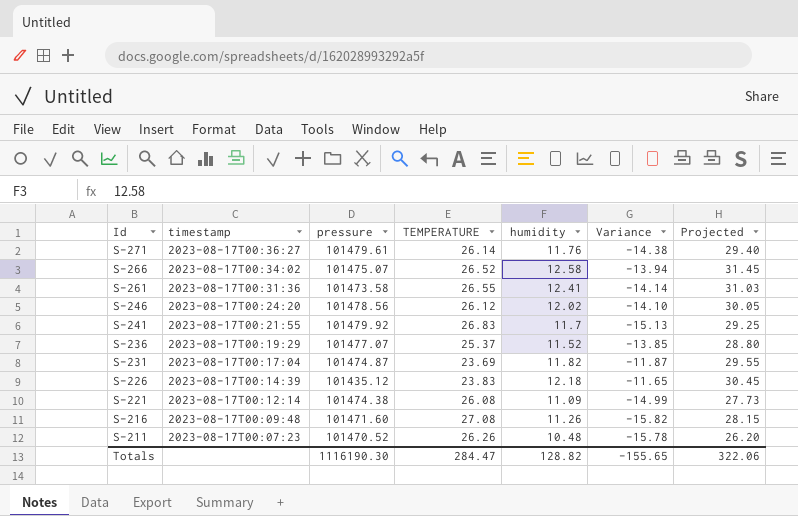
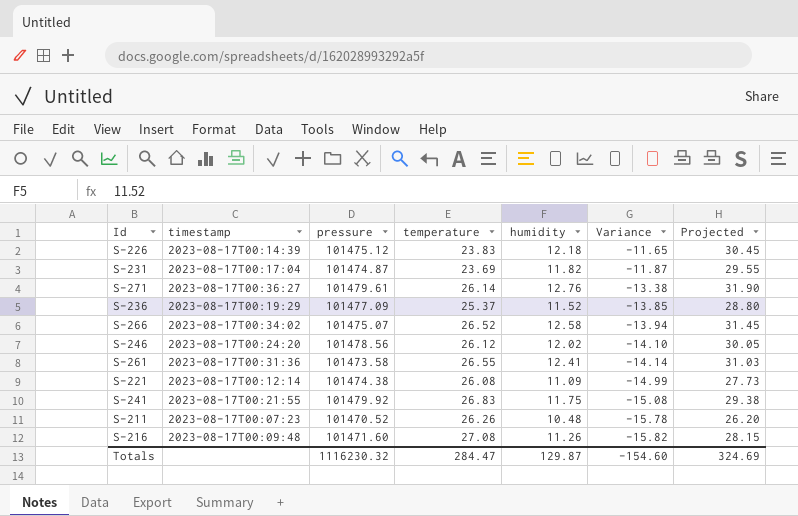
row order: Id descending -> Variance descending
column name: TEMPERATURE -> temperature
S-226 | pressure: 101435.12 -> 101475.12
S-271 | humidity: 11.76 -> 12.76
S-271 | Variance: -14.38 -> -13.38
S-271 | Projected: 29.40 -> 31.90
S-236 | pressure: 101477.07 -> 101477.09
S-241 | humidity: 11.7 -> 11.75
S-241 | Variance: -15.13 -> -15.08
S-241 | Projected: 29.25 -> 29.38
Totals | pressure: 1116190.30 -> 1116230.32
Totals | humidity: 128.82 -> 129.87
Totals | Variance: -155.65 -> -154.60
Totals | Projected: 322.06 -> 324.69

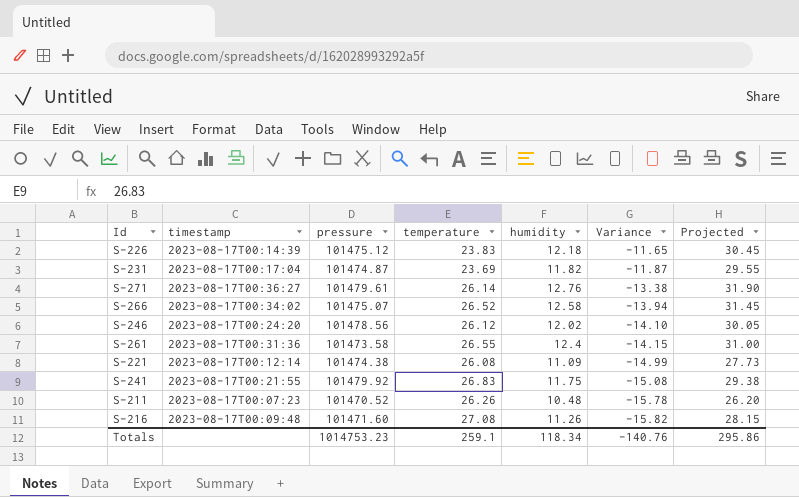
row S-236: 2023-08-17T00:19:29 | 101477.09 | 25.37 | 11.52 | -13.85 | 28.80 -> none
S-261 | humidity: 12.41 -> 12.4
S-261 | Variance: -14.14 -> -14.15
S-261 | Projected: 31.03 -> 31.00
Totals | pressure: 1116230.32 -> 1014753.23
Totals | temperature: 284.47 -> 259.1
Totals | humidity: 129.87 -> 118.34
Totals | Variance: -154.60 -> -140.76
Totals | Projected: 324.69 -> 295.86

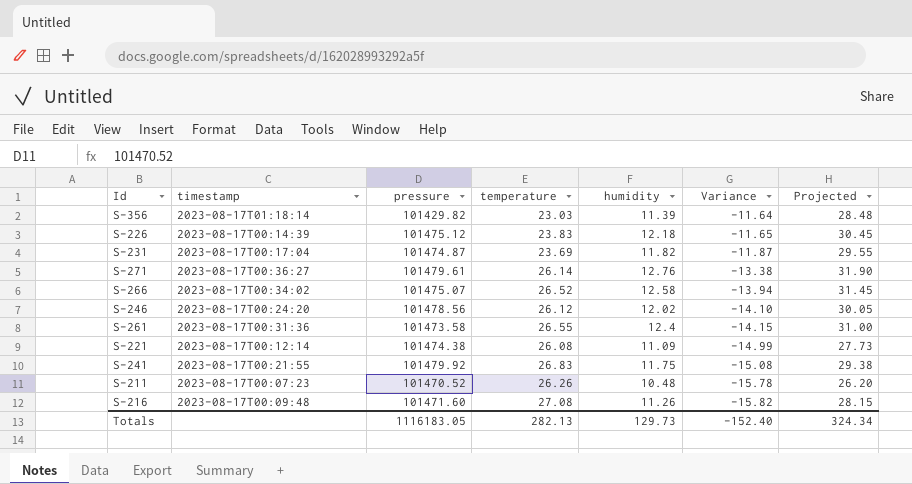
row S-356: none -> 2023-08-17T01:18:14 | 101429.82 | 23.03 | 11.39 | -11.64 | 28.48
Totals | pressure: 1014753.23 -> 1116183.05
Totals | temperature: 259.1 -> 282.13
Totals | humidity: 118.34 -> 129.73
Totals | Variance: -140.76 -> -152.40
Totals | Projected: 295.86 -> 324.34

